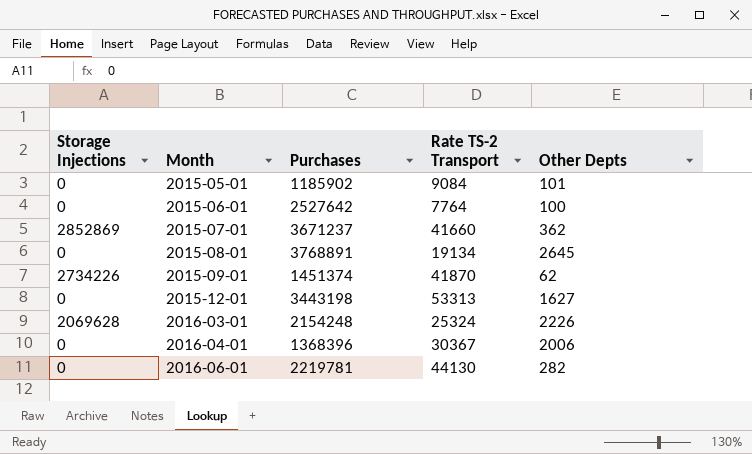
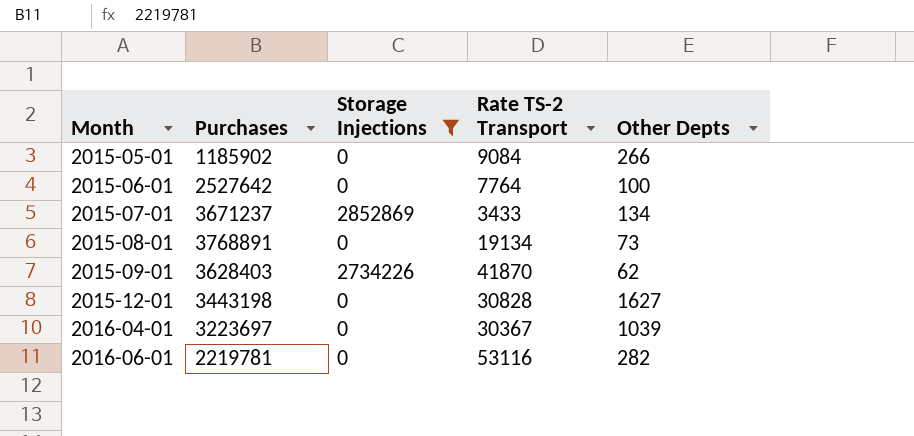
filter: none -> Storage Injections != 2069628
column Storage Injections | position: 1 -> 3
2015-05-01 | Other Depts: 101 -> 266
2015-07-01 | Rate TS-2 Transport: 41660 -> 3433
2015-07-01 | Other Depts: 362 -> 134
2015-08-01 | Other Depts: 2645 -> 73
2015-09-01 | Purchases: 1451374 -> 3628403
2015-12-01 | Rate TS-2 Transport: 53313 -> 30828
2016-04-01 | Purchases: 1368396 -> 3223697
2016-04-01 | Other Depts: 2006 -> 1039
2016-06-01 | Rate TS-2 Transport: 44130 -> 53116

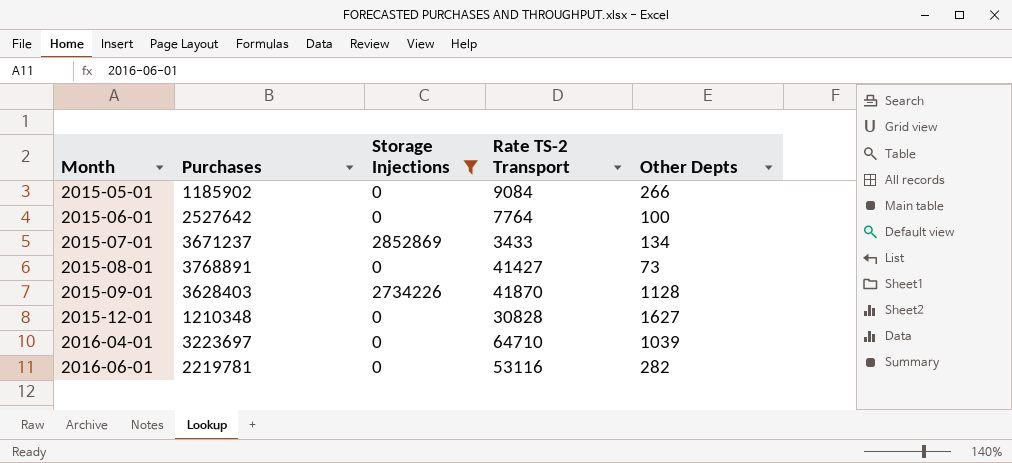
2015-08-01 | Rate TS-2 Transport: 19134 -> 41427
2015-09-01 | Other Depts: 62 -> 1128
2015-12-01 | Purchases: 3443198 -> 1210348
2016-04-01 | Rate TS-2 Transport: 30367 -> 64710

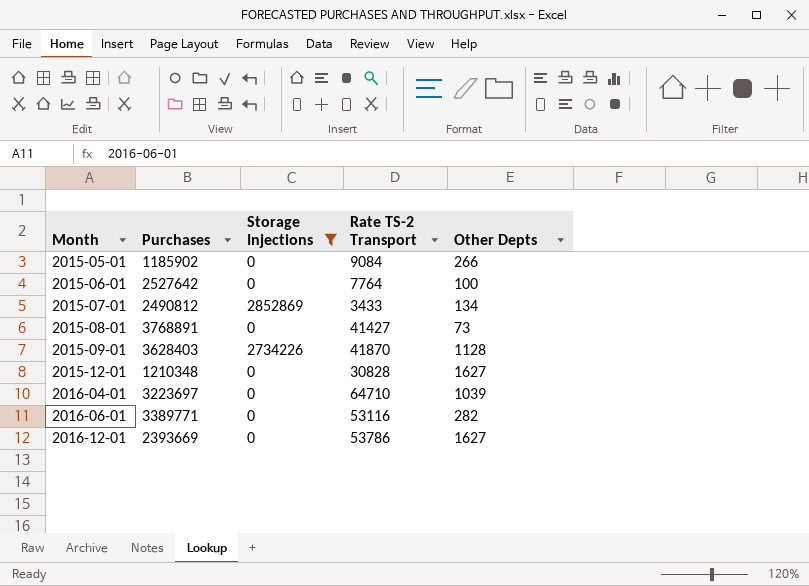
2015-07-01 | Purchases: 3671237 -> 2490812
2016-06-01 | Purchases: 2219781 -> 3389771
row 2016-12-01: none -> 2393669 | 0 | 53786 | 1627

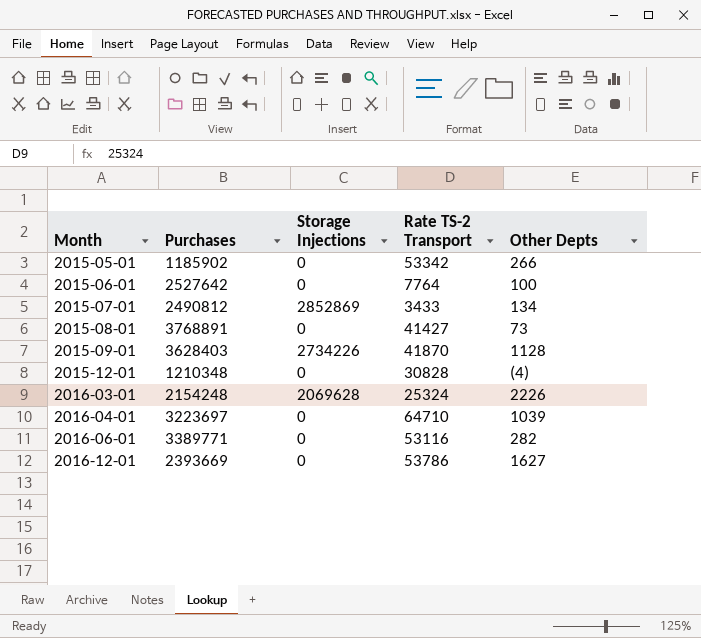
filter: Storage Injections != 2069628 -> none
2015-05-01 | Rate TS-2 Transport: 9084 -> 53342
2015-12-01 | Other Depts: 1627 -> (4)

